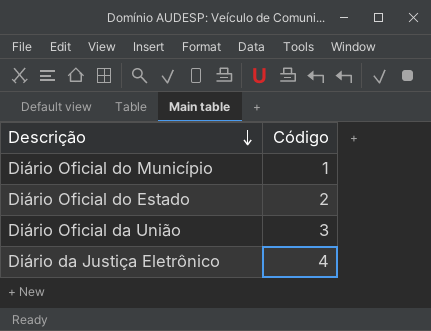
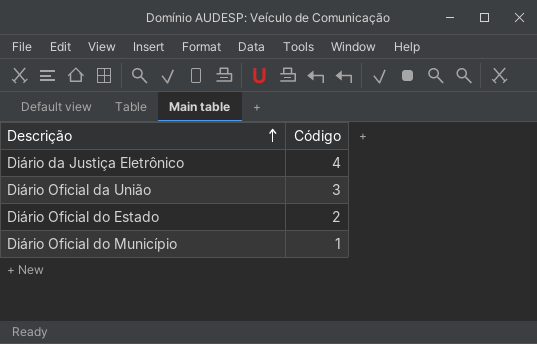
row order: Descrição descending -> Descrição ascending

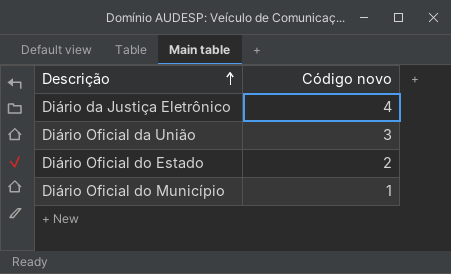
column name: Código -> Código novo

